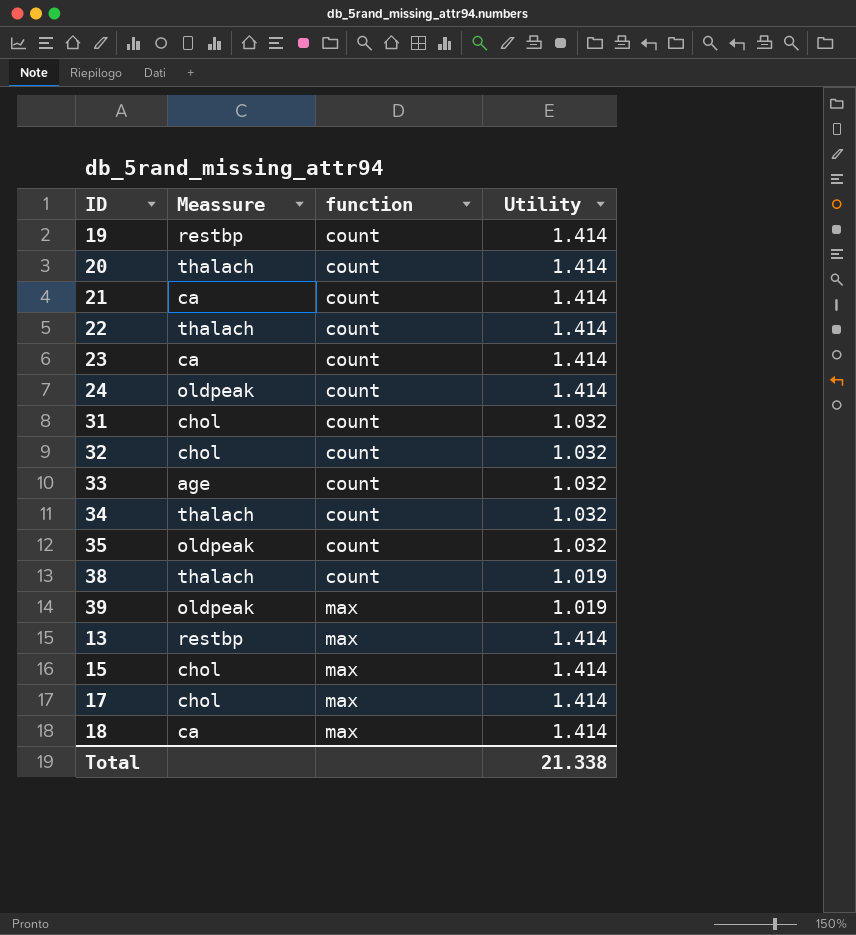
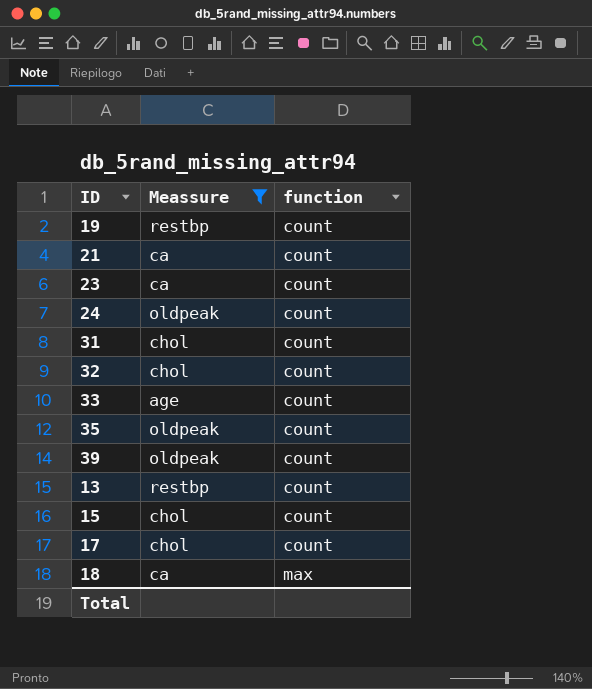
filter: none -> Meassure != thalach
column Utility | position: 4 -> none
39 | function: max -> count
13 | function: max -> count
15 | function: max -> count
17 | function: max -> count

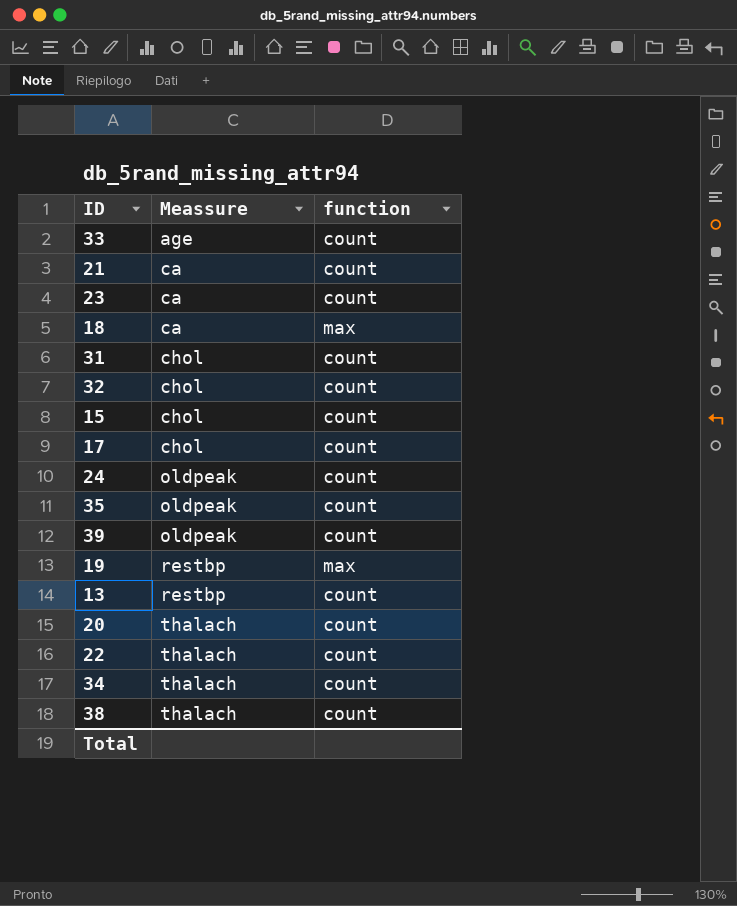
filter: Meassure != thalach -> none
row order: function ascending -> Meassure ascending
19 | function: count -> max

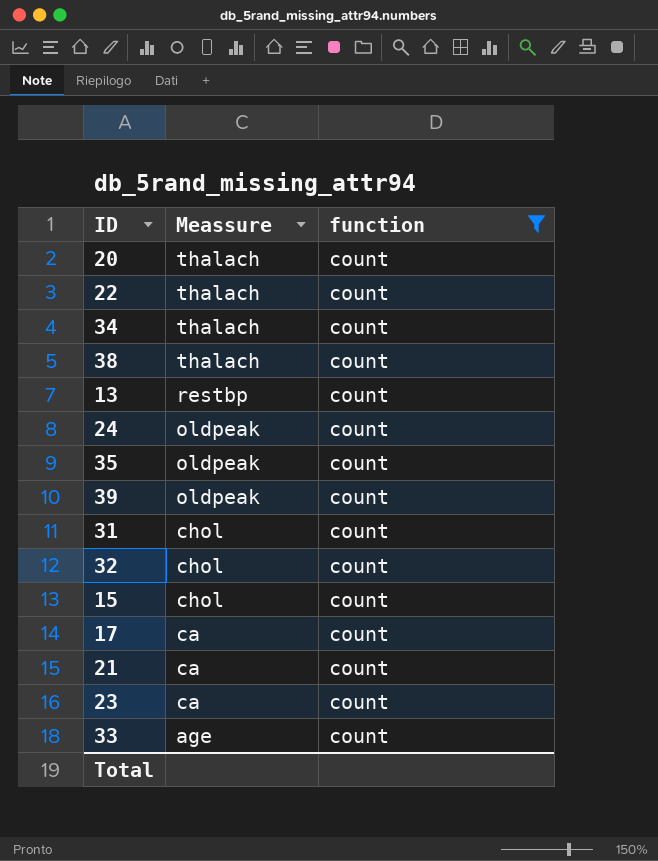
filter: none -> function = count
row order: Meassure ascending -> Meassure descending
17 | Meassure: chol -> ca

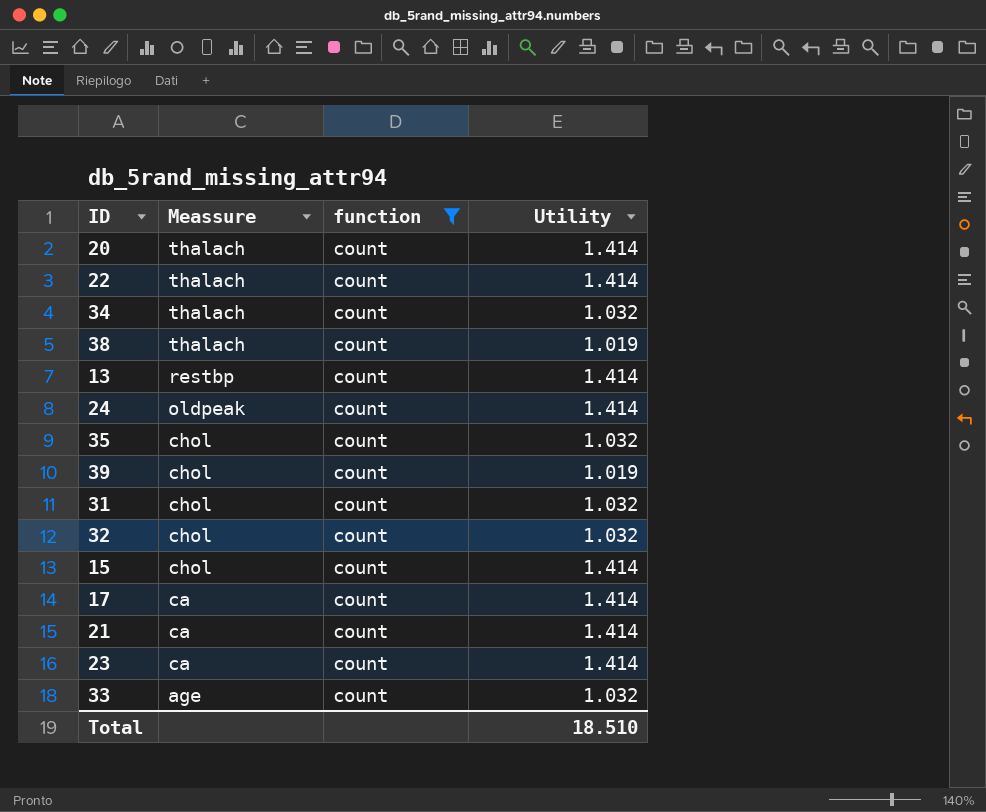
column Utility | position: none -> 4
35 | Meassure: oldpeak -> chol
39 | Meassure: oldpeak -> chol

